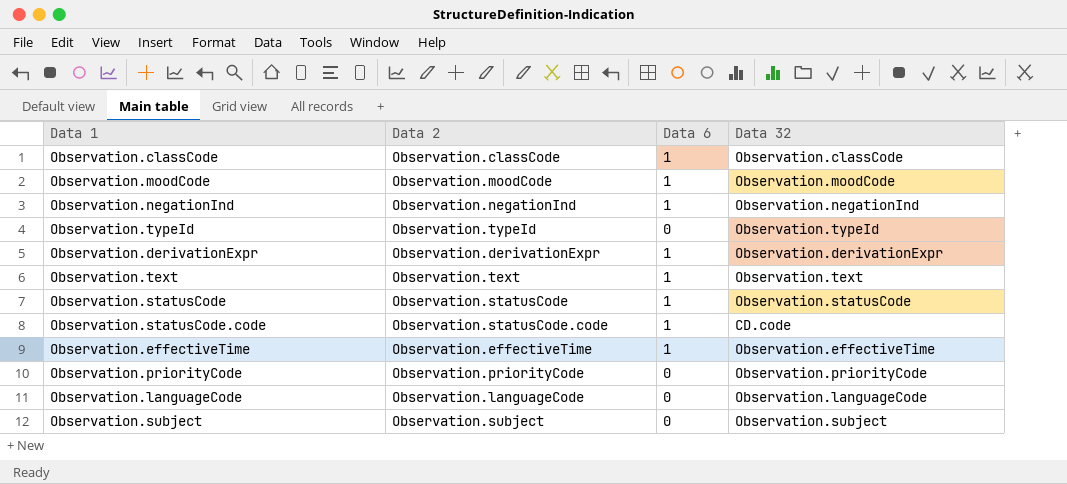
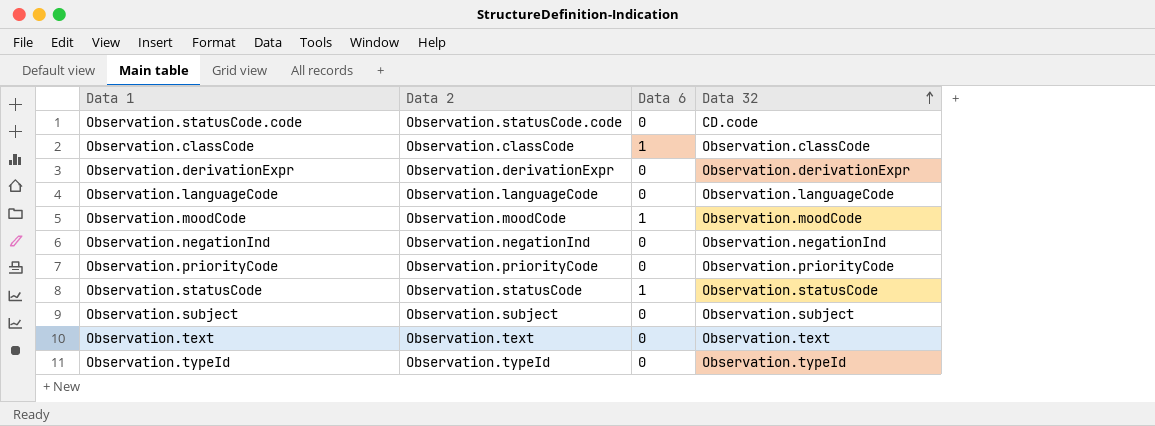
row order: none -> Data 32 ascending
row Observation.effectiveTime: Observation.effectiveTime | 1 | Observation.effectiveTime -> none
Observation.statusCode.code | Data 6: 1 -> 0
Observation.derivationExpr | Data 6: 1 -> 0
Observation.negationInd | Data 6: 1 -> 0
Observation.text | Data 6: 1 -> 0

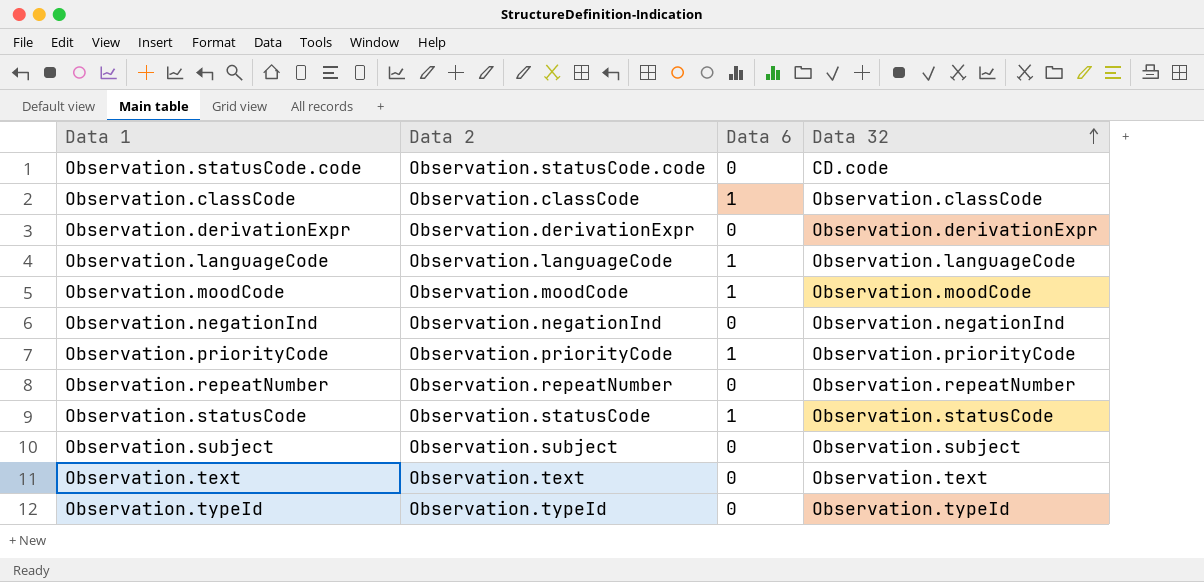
Observation.languageCode | Data 6: 0 -> 1
Observation.priorityCode | Data 6: 0 -> 1
row Observation.repeatNumber: none -> Observation.repeatNumber | 0 | Observation.repeatNumber

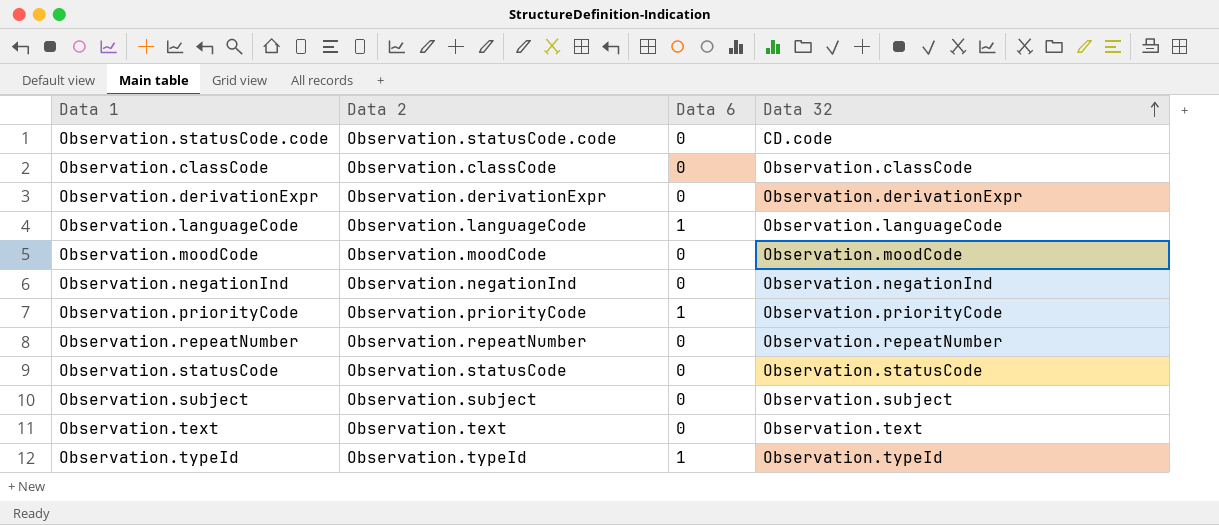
Observation.classCode | Data 6: 1 -> 0
Observation.moodCode | Data 6: 1 -> 0
Observation.statusCode | Data 6: 1 -> 0
Observation.typeId | Data 6: 0 -> 1

